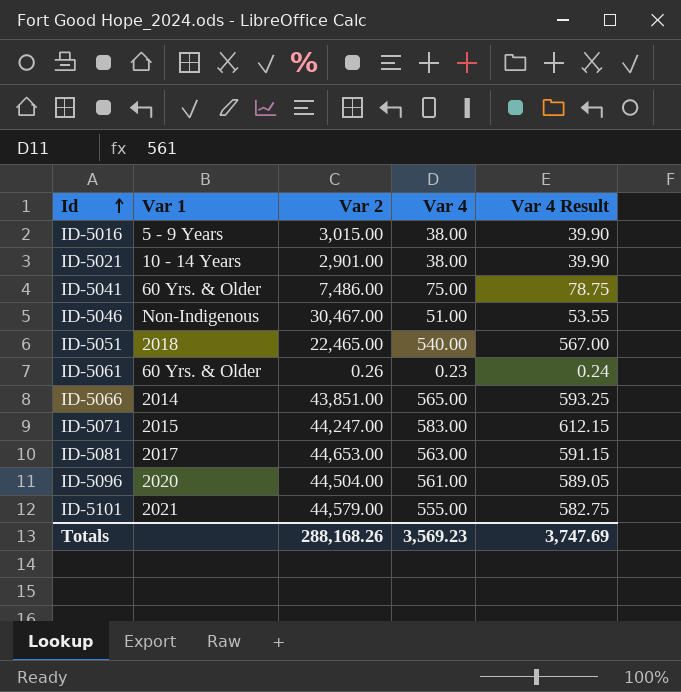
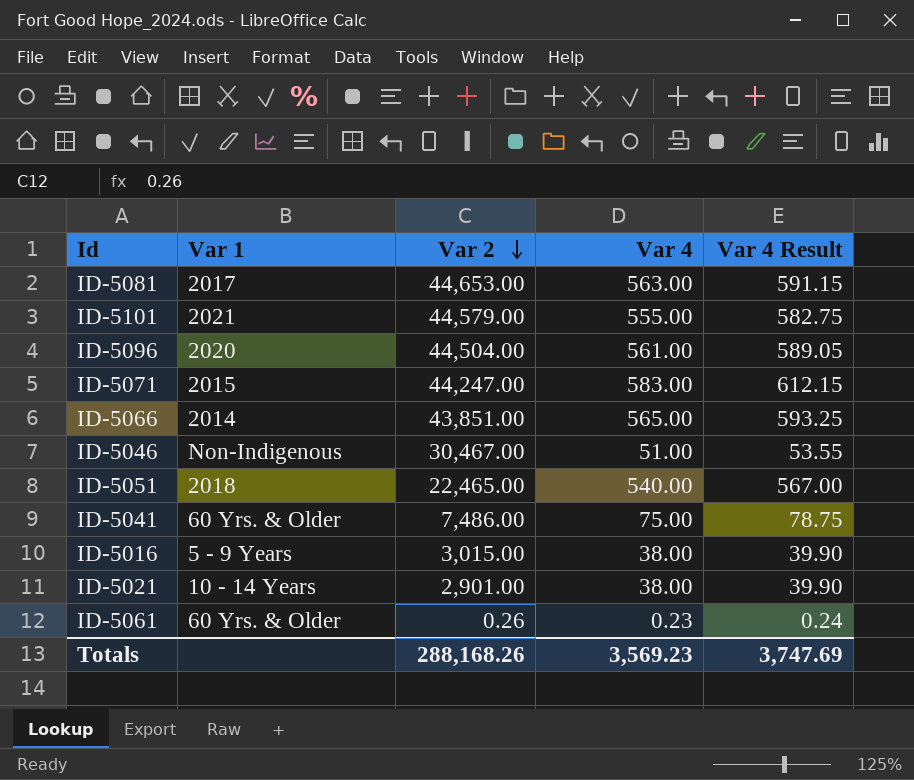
row order: Id ascending -> Var 2 descending

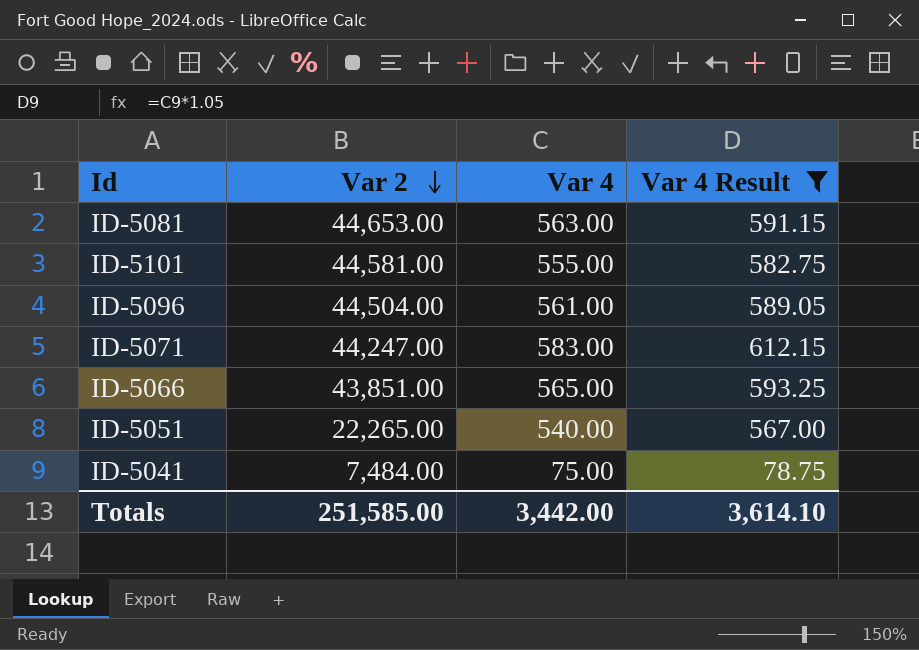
filter: none -> Var 4 Result >= 78.75
column Var 1 | position: 2 -> none
ID-5101 | Var 2: 44,579.00 -> 44,581.00
ID-5051 | Var 2: 22,465.00 -> 22,265.00
ID-5041 | Var 2: 7,486.00 -> 7,484.00
Totals | Var 2: 288,168.26 -> 251,585.00
Totals | Var 4: 3,569.23 -> 3,442.00
Totals | Var 4 Result: 3,747.69 -> 3,614.10

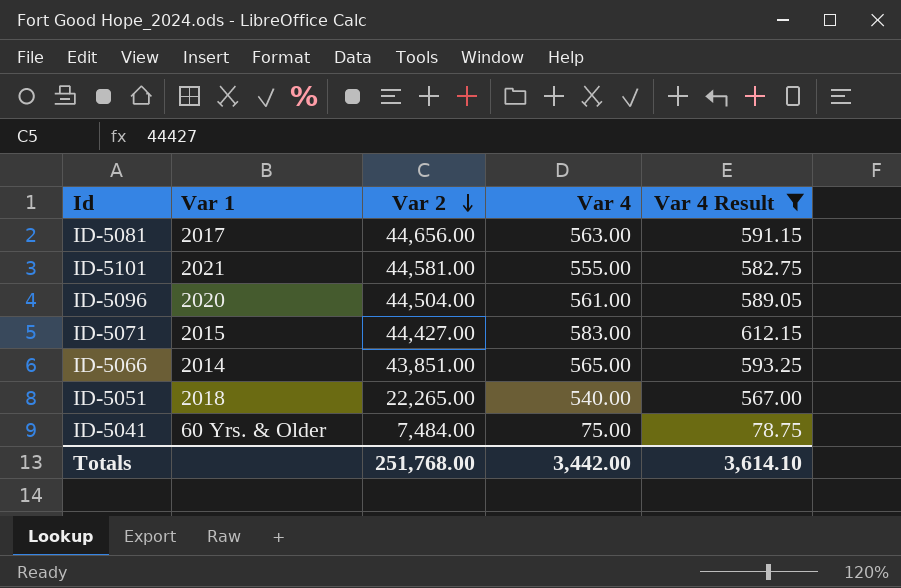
column Var 1 | position: none -> 2
ID-5081 | Var 2: 44,653.00 -> 44,656.00
ID-5071 | Var 2: 44,247.00 -> 44,427.00
Totals | Var 2: 251,585.00 -> 251,768.00

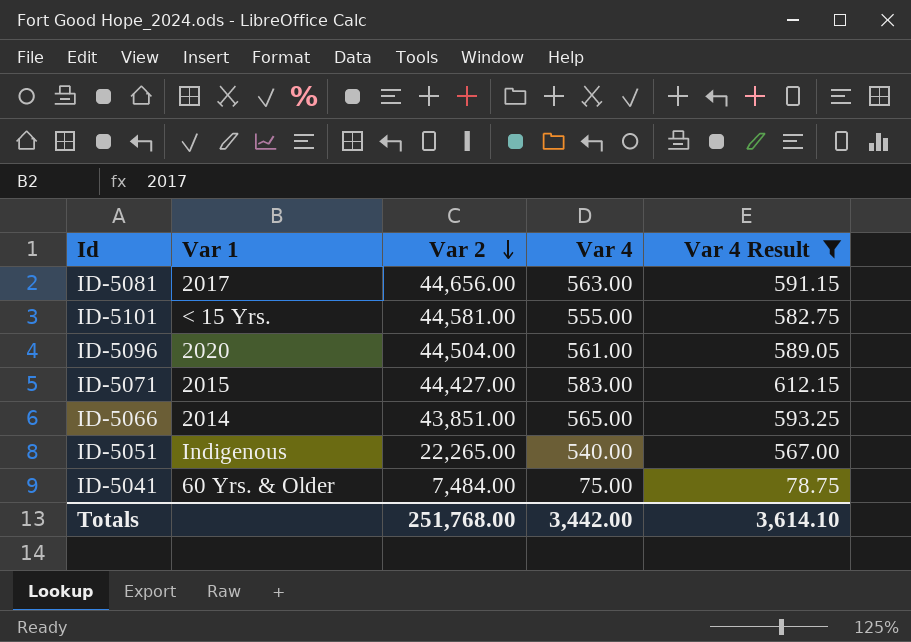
ID-5101 | Var 1: 2021 -> < 15 Yrs.
ID-5051 | Var 1: 2018 -> Indigenous

